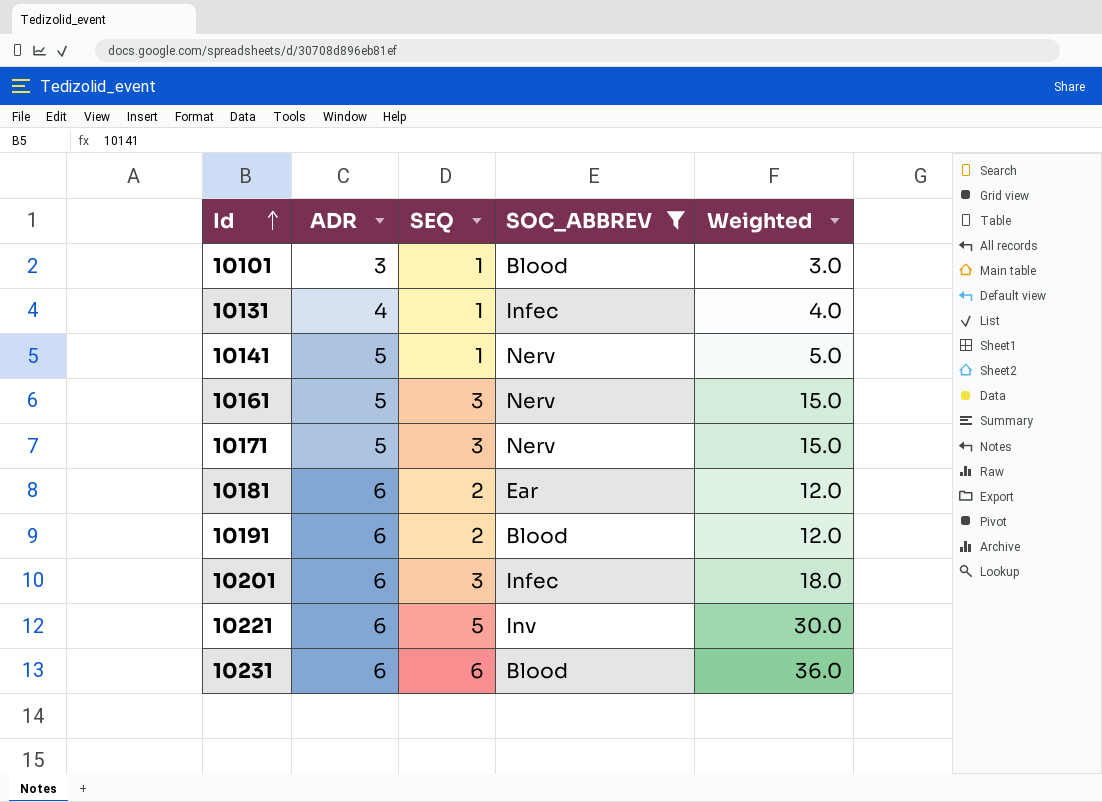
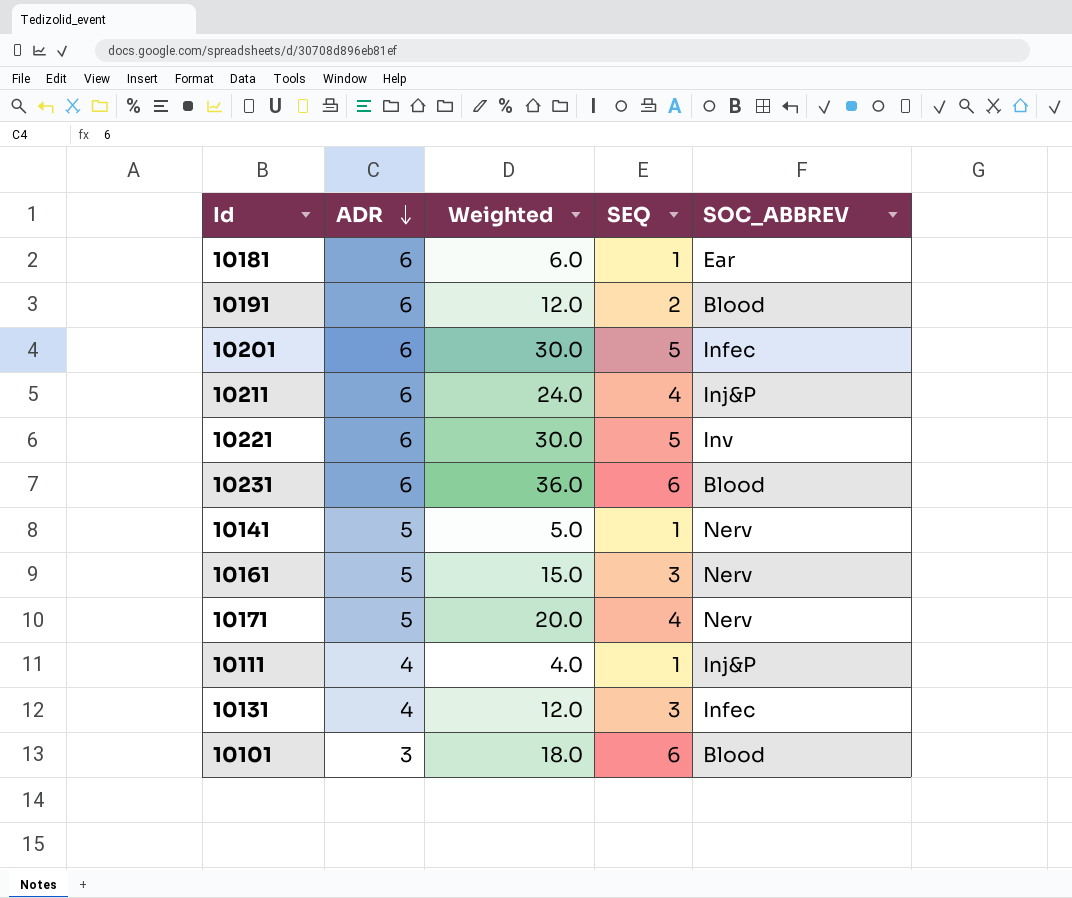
filter: SOC_ABBREV != Inj&P -> none
row order: Id ascending -> ADR descending
column Weighted | position: 5 -> 3
10181 | Weighted: 12.0 -> 6.0
10181 | SEQ: 2 -> 1
10201 | Weighted: 18.0 -> 30.0
10201 | SEQ: 3 -> 5
10171 | Weighted: 15.0 -> 20.0
10171 | SEQ: 3 -> 4
10131 | Weighted: 4.0 -> 12.0
10131 | SEQ: 1 -> 3
10101 | Weighted: 3.0 -> 18.0
10101 | SEQ: 1 -> 6

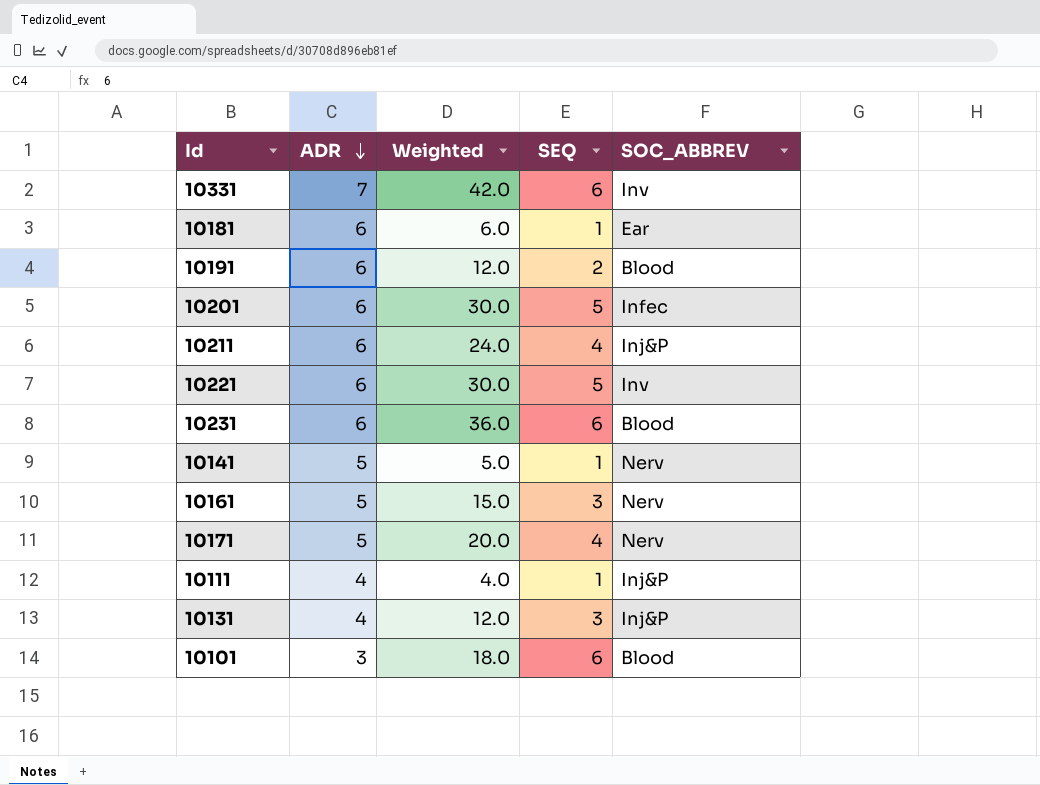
row 10331: none -> 7 | 42.0 | 6 | Inv
10131 | SOC_ABBREV: Infec -> Inj&P

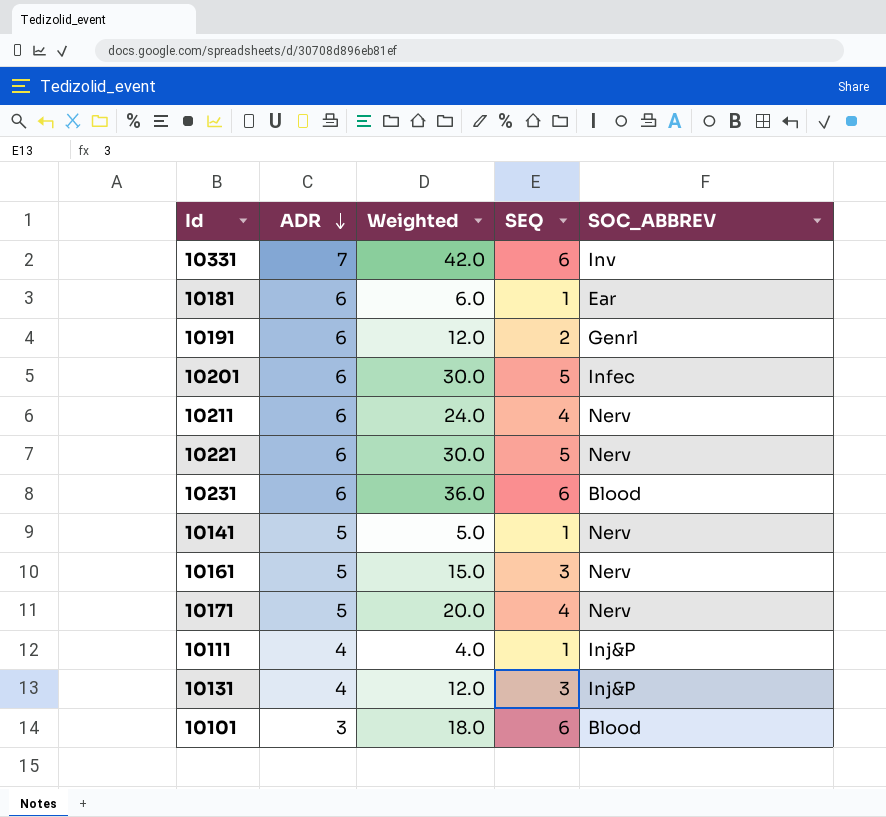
10191 | SOC_ABBREV: Blood -> Genrl
10211 | SOC_ABBREV: Inj&P -> Nerv
10221 | SOC_ABBREV: Inv -> Nerv

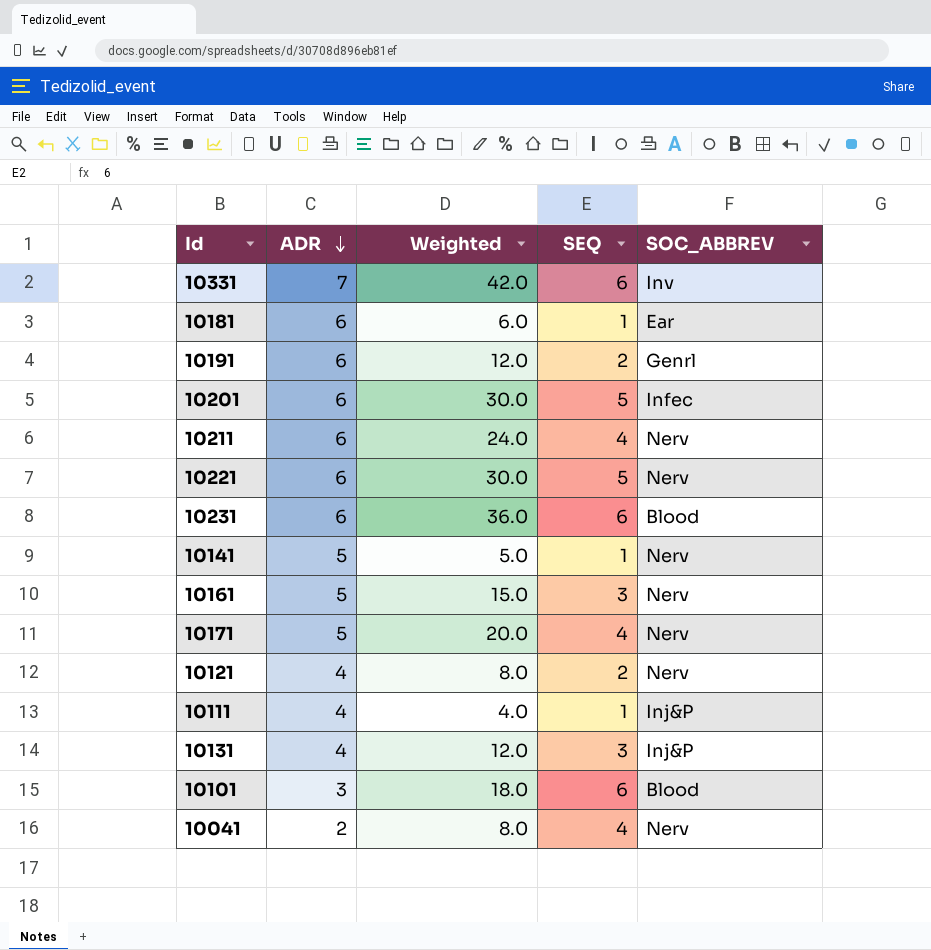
row 10121: none -> 4 | 8.0 | 2 | Nerv
row 10041: none -> 2 | 8.0 | 4 | Nerv

